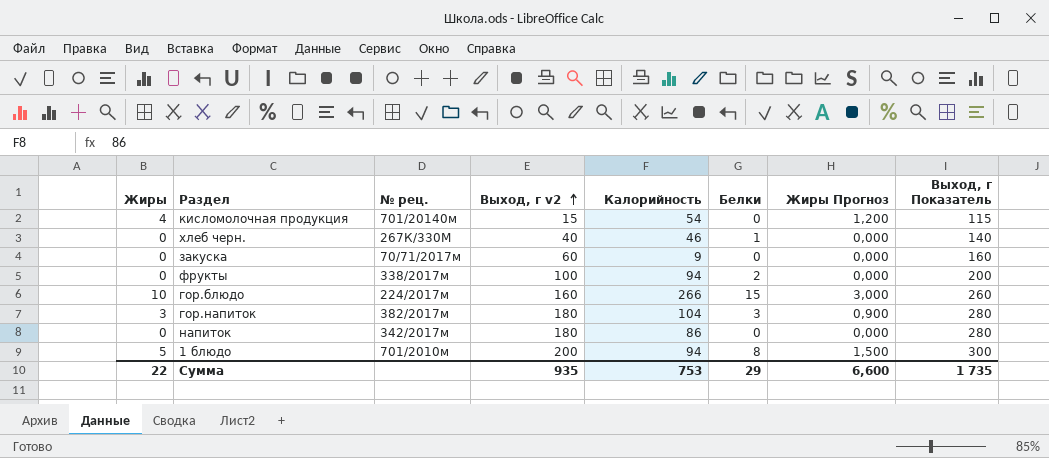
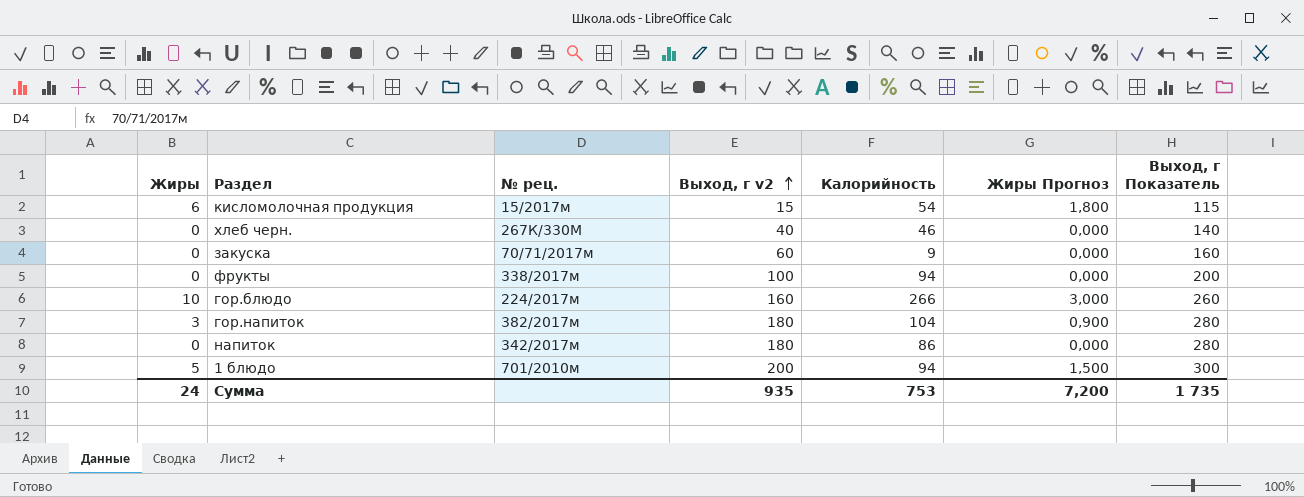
column Белки | position: 6 -> none
кисломолочная продукция | Жиры: 4 -> 6
кисломолочная продукция | № рец.: 701/20140м -> 15/2017м
кисломолочная продукция | Жиры Прогноз: 1,200 -> 1,800
Сумма | Жиры: 22 -> 24
Сумма | Жиры Прогноз: 6,600 -> 7,200

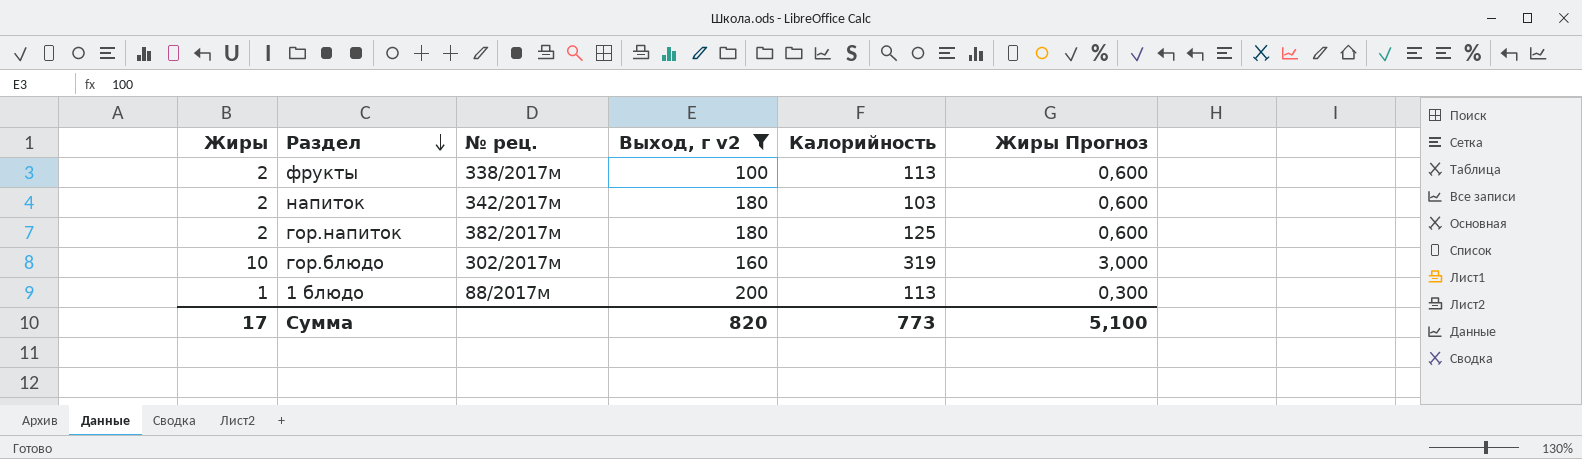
filter: none -> Выход, г v2 >= 100
row order: Выход, г v2 ascending -> Раздел descending
column Выход, г Показатель | formula: [Выход, г v2] + 100 -> none
фрукты | Жиры: 0 -> 2
фрукты | Калорийность: 94 -> 113
фрукты | Жиры Прогноз: 0,000 -> 0,600
напиток | Жиры: 0 -> 2
напиток | Калорийность: 86 -> 103
напиток | Жиры Прогноз: 0,000 -> 0,600
гор.напиток | Жиры: 3 -> 2
гор.напиток | Калорийность: 104 -> 125
гор.напиток | Жиры Прогноз: 0,900 -> 0,600
гор.блюдо | № рец.: 224/2017м -> 302/2017м
гор.блюдо | Калорийность: 266 -> 319
1 блюдо | Жиры: 5 -> 1
1 блюдо | № рец.: 701/2010м -> 88/2017м
1 блюдо | Калорийность: 94 -> 113
1 блюдо | Жиры Прогноз: 1,500 -> 0,300
Сумма | Жиры: 24 -> 17
Сумма | Выход, г v2: 935 -> 820
Сумма | Калорийность: 753 -> 773
Сумма | Жиры Прогноз: 7,200 -> 5,100

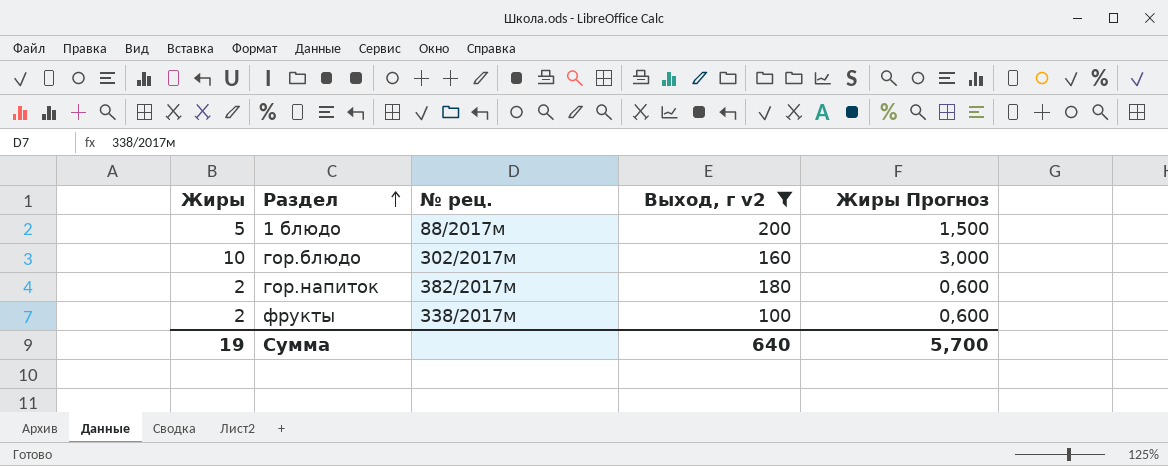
row order: Раздел descending -> Раздел ascending
column Калорийность | position: 5 -> none
row напиток: 2 | 342/2017м | 180 | 103 | 0,600 -> none
1 блюдо | Жиры: 1 -> 5
1 блюдо | Жиры Прогноз: 0,300 -> 1,500
Сумма | Жиры: 17 -> 19
Сумма | Выход, г v2: 820 -> 640
Сумма | Жиры Прогноз: 5,100 -> 5,700

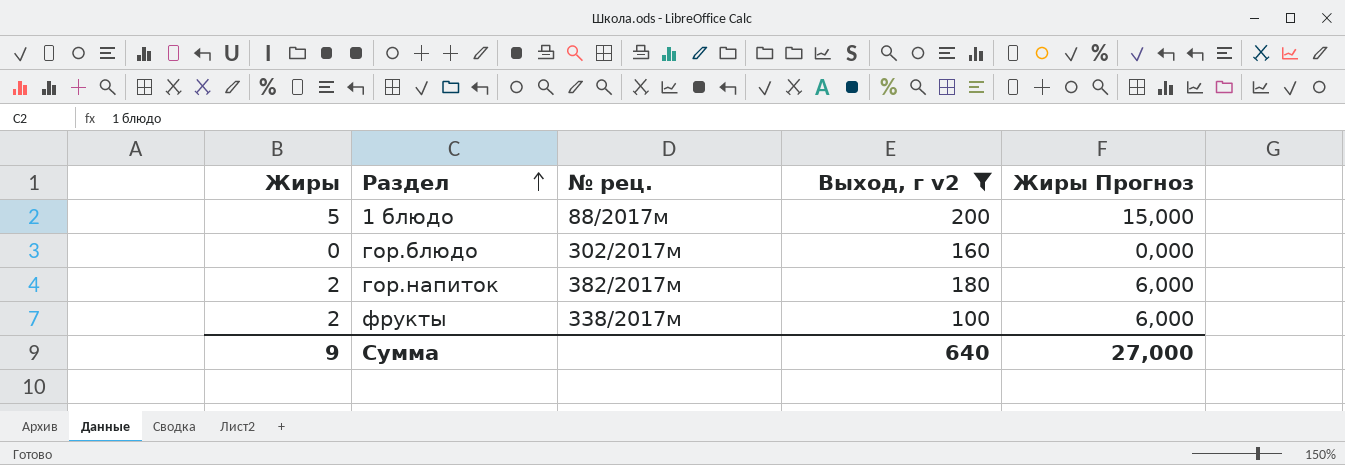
column Жиры Прогноз | formula: [Жиры] * 0,3 -> [Жиры] * 3
гор.блюдо | Жиры: 10 -> 0
Сумма | Жиры: 19 -> 9
Сумма | Жиры Прогноз: 5,700 -> 27,000

